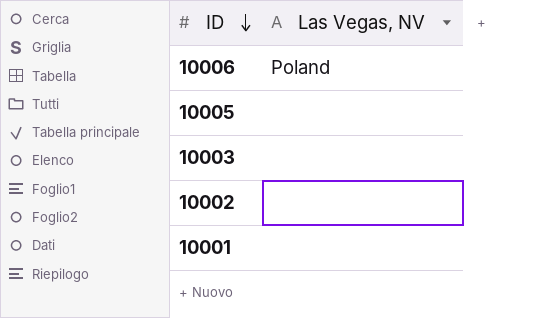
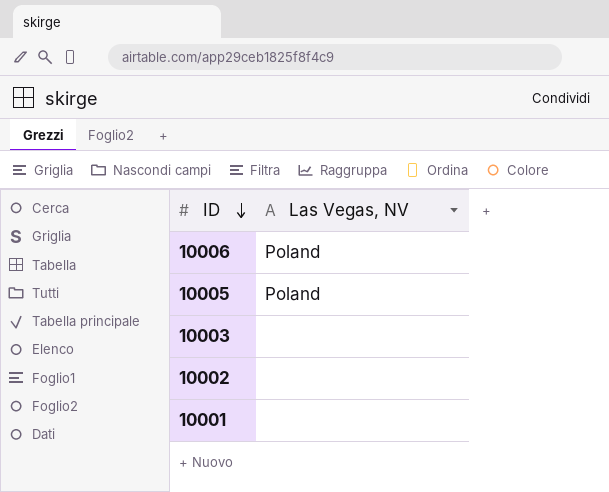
10005 | Las Vegas, NV: none -> Poland

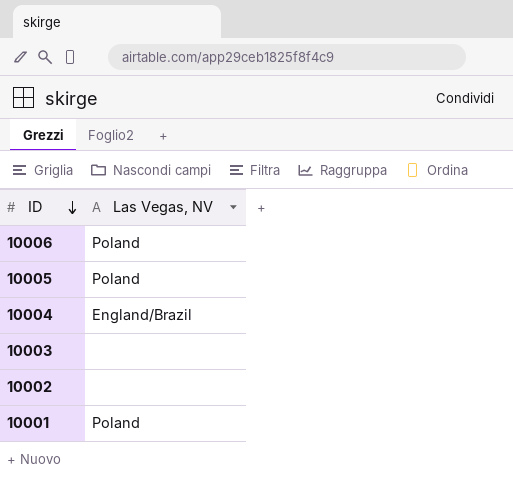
row 10004: none -> England/Brazil
10001 | Las Vegas, NV: none -> Poland

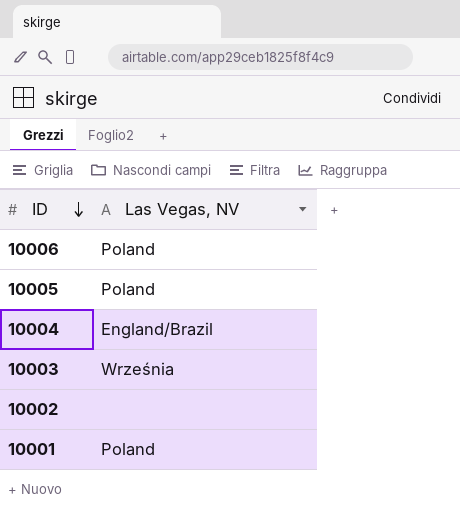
10003 | Las Vegas, NV: none -> Września

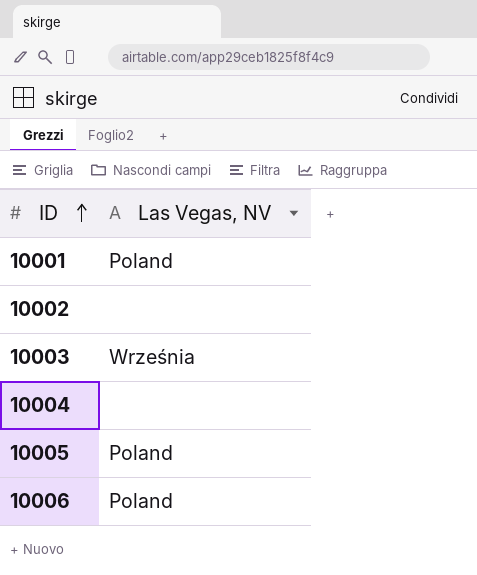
row order: ID descending -> ID ascending
10004 | Las Vegas, NV: England/Brazil -> none

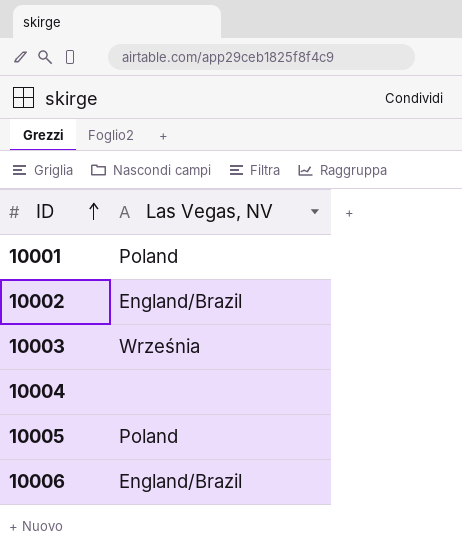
10002 | Las Vegas, NV: none -> England/Brazil
10006 | Las Vegas, NV: Poland -> England/Brazil

